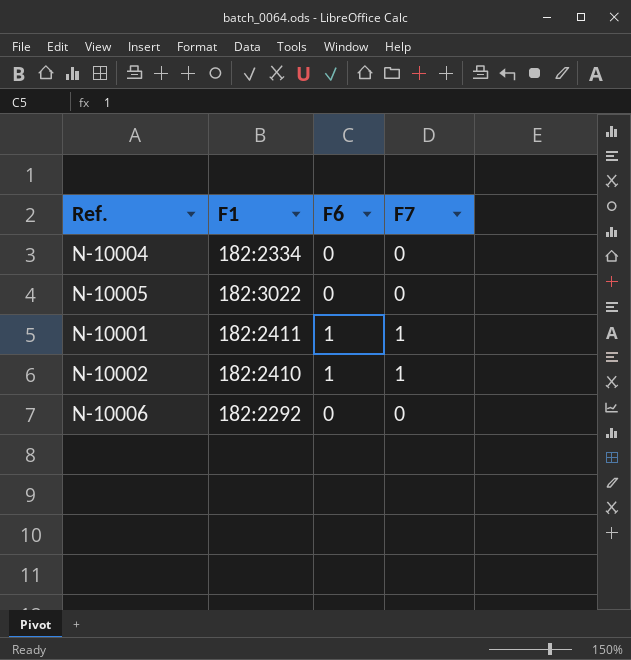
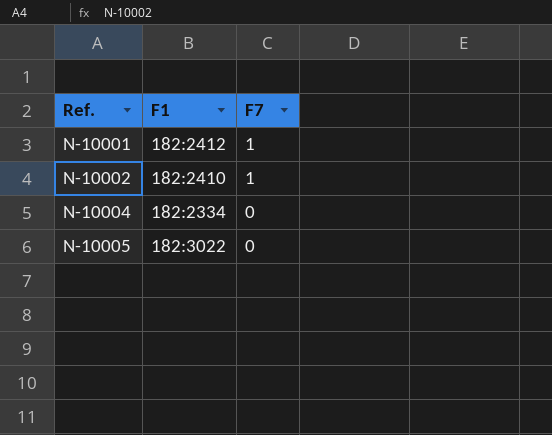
row order: none -> Ref. ascending
column F6 | position: 3 -> none
row N-10006: 182:2292 | 0 | 0 -> none
N-10001 | F1: 182:2411 -> 182:2412

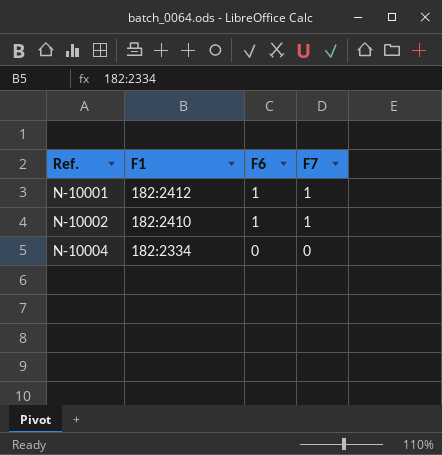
column F6 | position: none -> 3
row N-10005: 182:3022 | 0 -> none

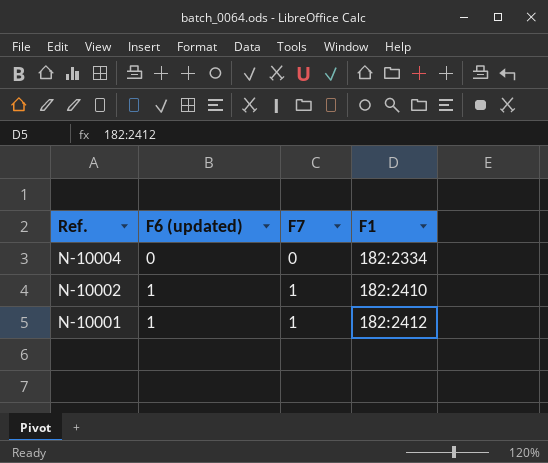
row order: Ref. ascending -> Ref. descending
column name: F6 -> F6 (updated)
column F1 | position: 2 -> 4

